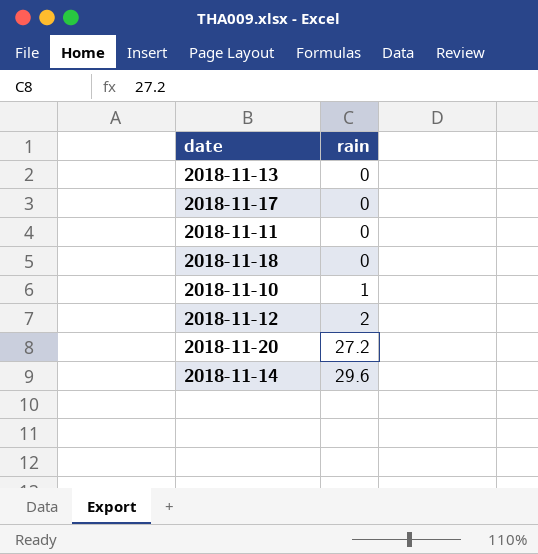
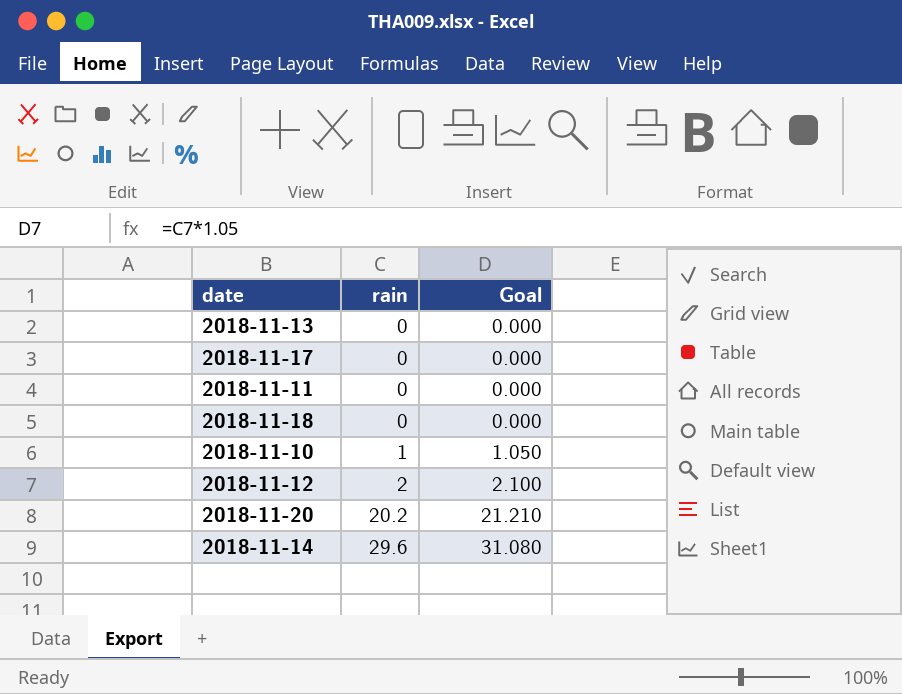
column Goal | formula: none -> [rain] * 1.05
2018-11-20 | rain: 27.2 -> 20.2

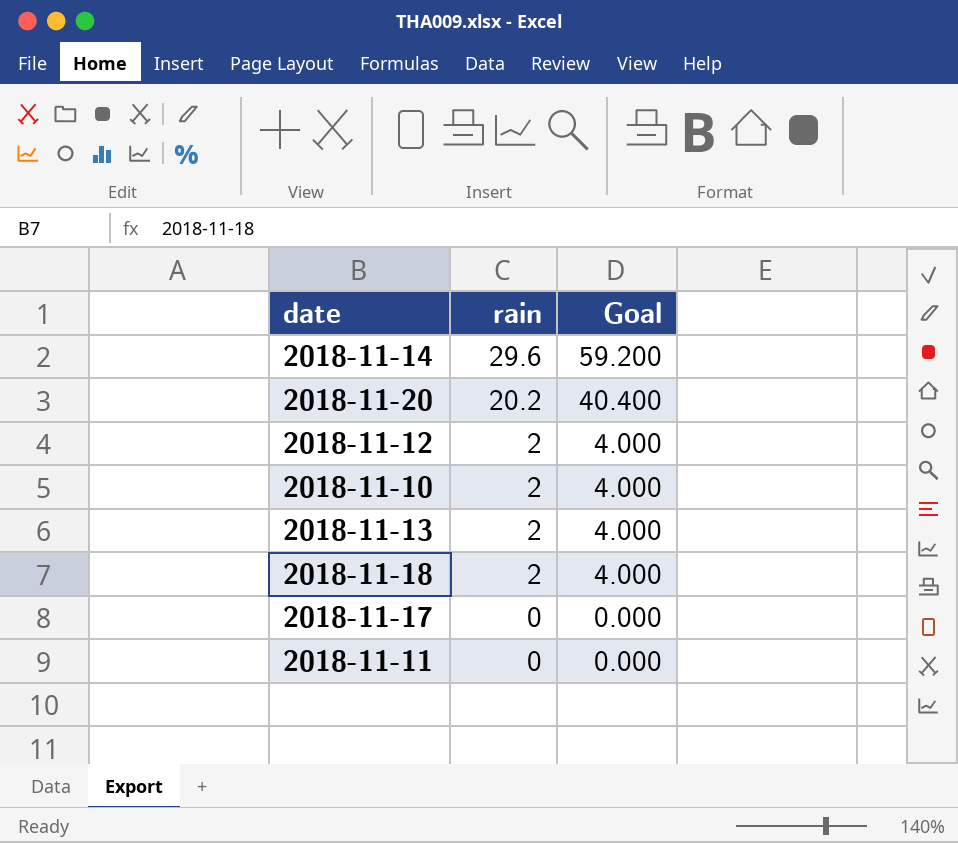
row order: rain ascending -> rain descending
column Goal | formula: [rain] * 1.05 -> [rain] * 2
2018-11-10 | rain: 1 -> 2
2018-11-13 | rain: 0 -> 2
2018-11-18 | rain: 0 -> 2

